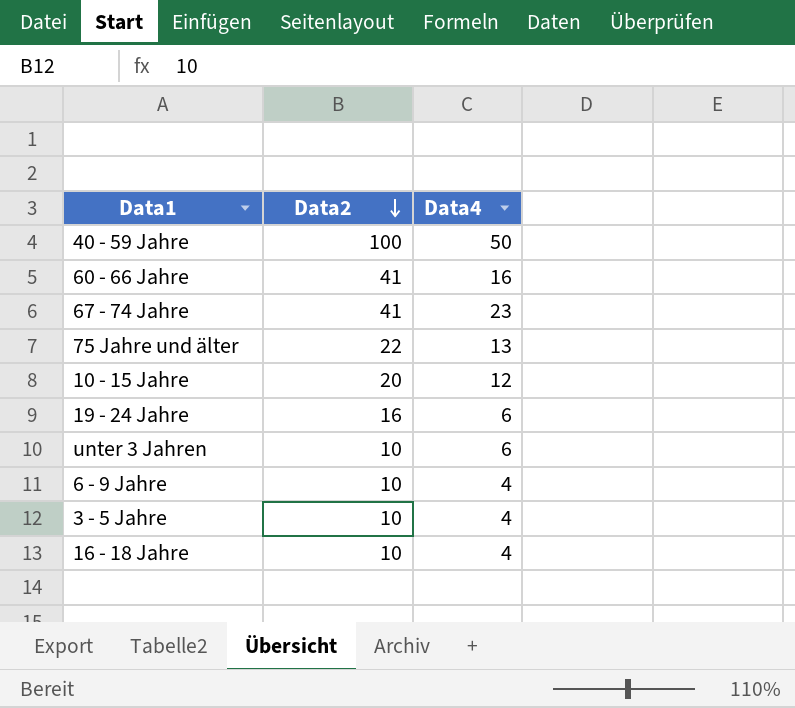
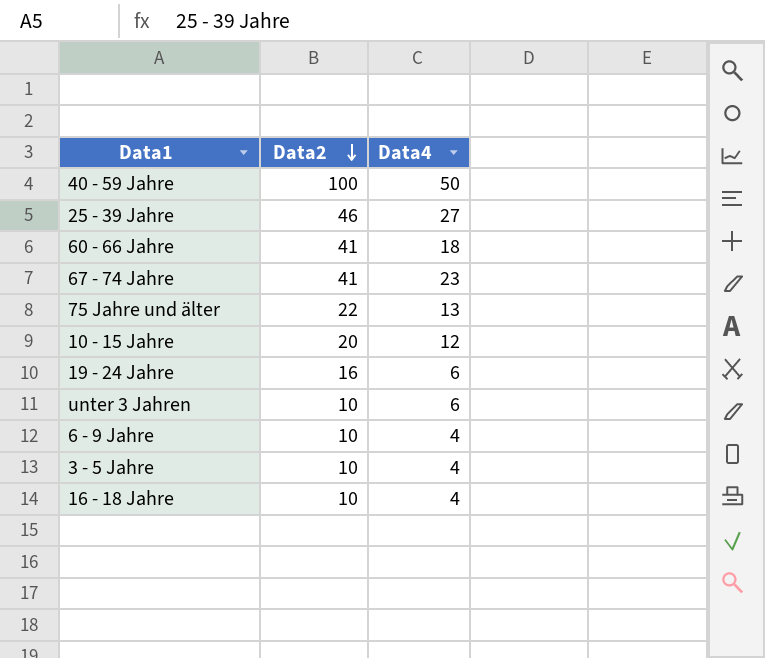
row 25 - 39 Jahre: none -> 46 | 27
60 - 66 Jahre | Data4: 16 -> 18

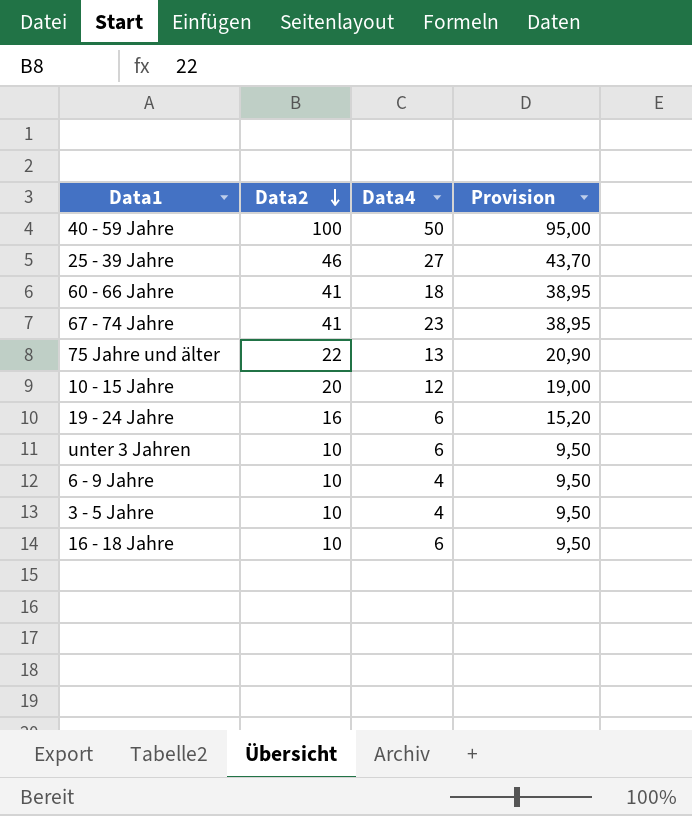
column Provision | formula: none -> [Data2] * 0,95
16 - 18 Jahre | Data4: 4 -> 6

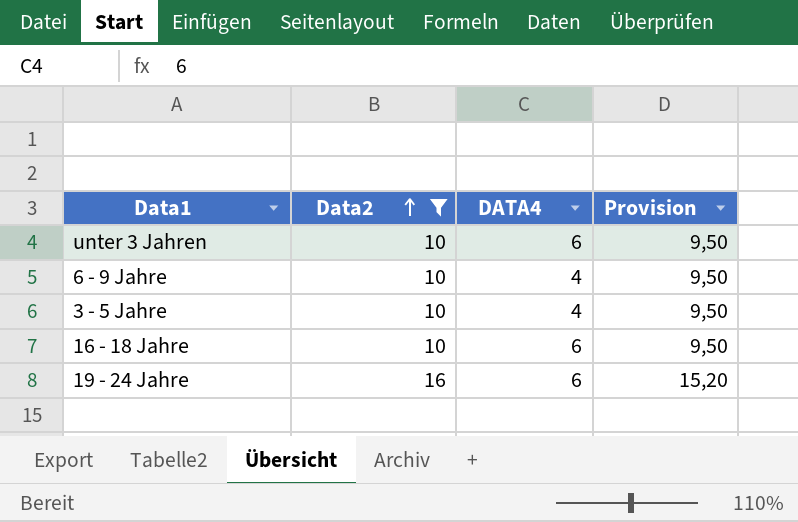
filter: none -> Data2 <= 16
row order: Data2 descending -> Data2 ascending
column name: Data4 -> DATA4

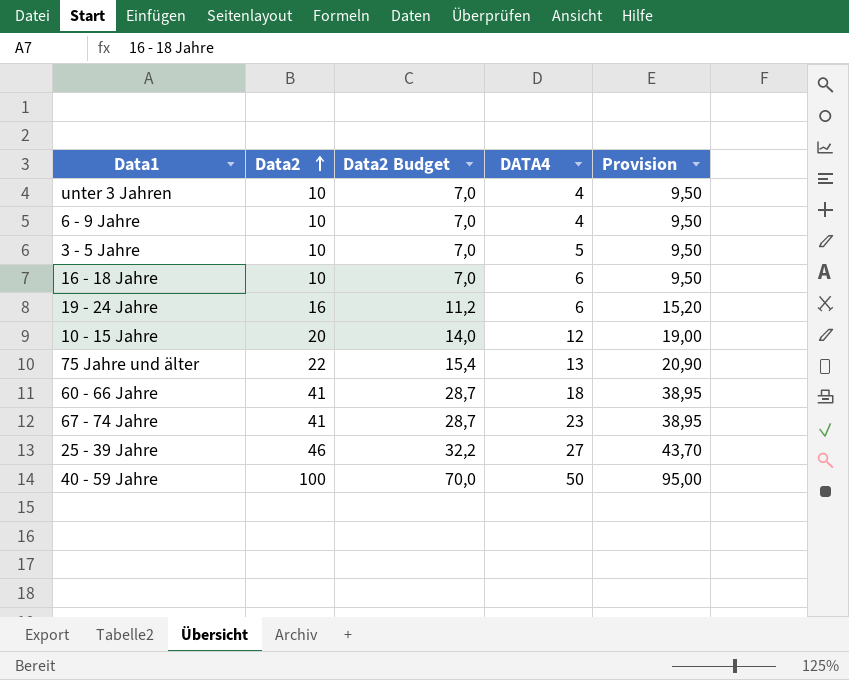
filter: Data2 <= 16 -> none
column Data2 Budget | formula: none -> [Data2] * 0,7
unter 3 Jahren | DATA4: 6 -> 4
3 - 5 Jahre | DATA4: 4 -> 5

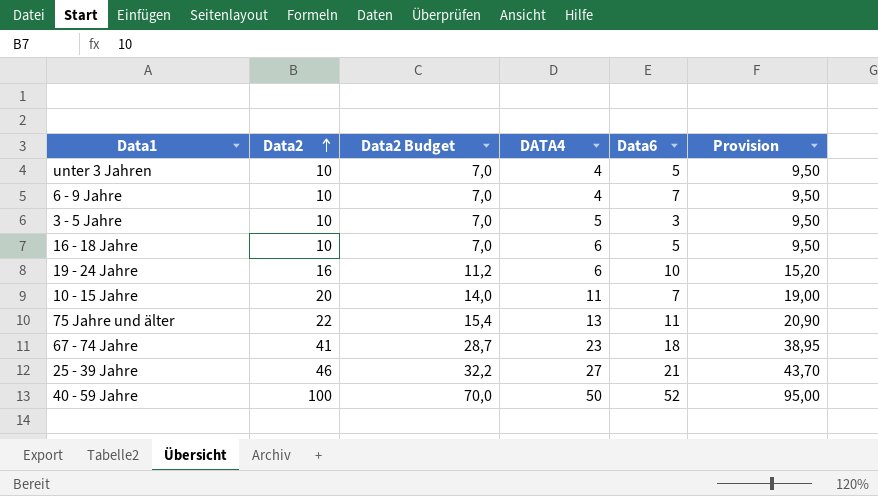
column Data6 | position: none -> 5
row 60 - 66 Jahre: 41 | 28,7 | 18 | 38,95 -> none
10 - 15 Jahre | DATA4: 12 -> 11

